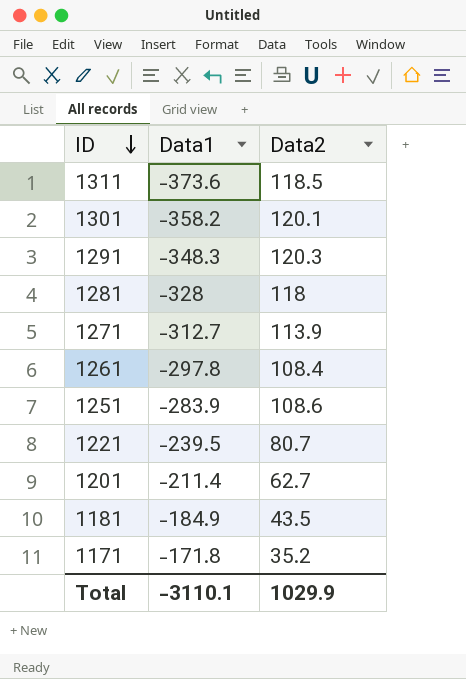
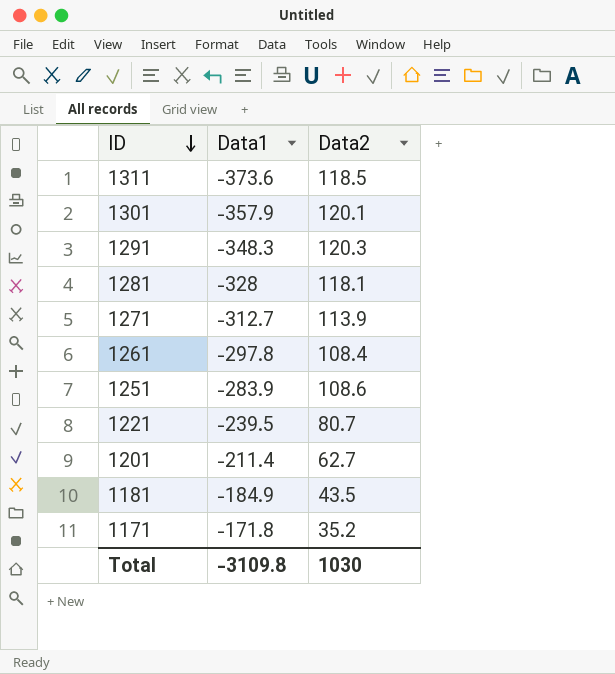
1301 | Data1: -358.2 -> -357.9
1281 | Data2: 118 -> 118.1
Total | Data1: -3110.1 -> -3109.8
Total | Data2: 1029.9 -> 1030

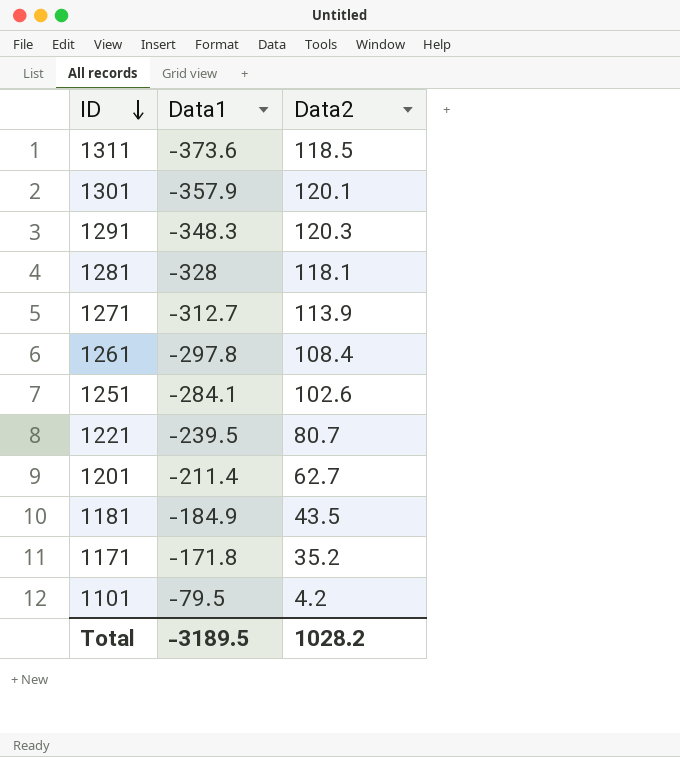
1251 | Data1: -283.9 -> -284.1
1251 | Data2: 108.6 -> 102.6
row 1101: none -> -79.5 | 4.2
Total | Data1: -3109.8 -> -3189.5
Total | Data2: 1030 -> 1028.2

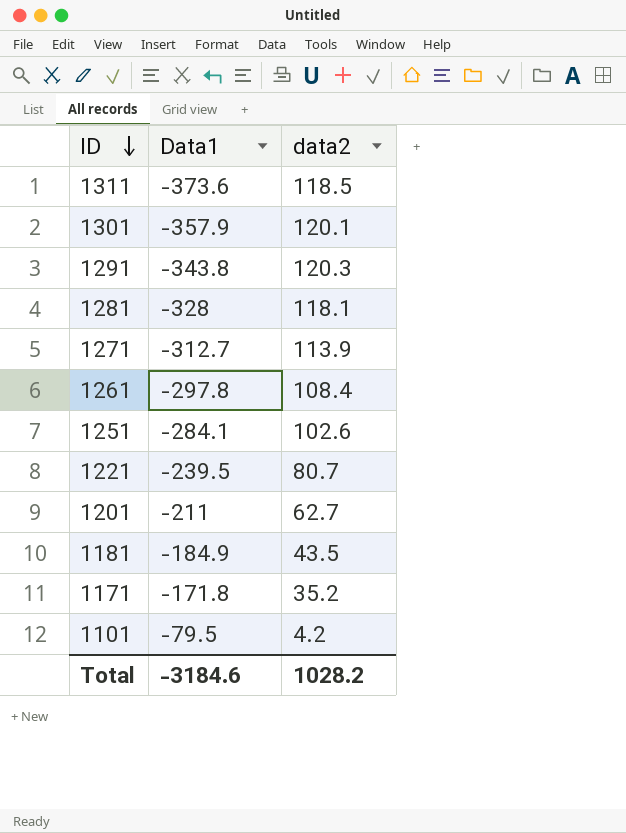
column name: Data2 -> data2
1291 | Data1: -348.3 -> -343.8
1201 | Data1: -211.4 -> -211
Total | Data1: -3189.5 -> -3184.6

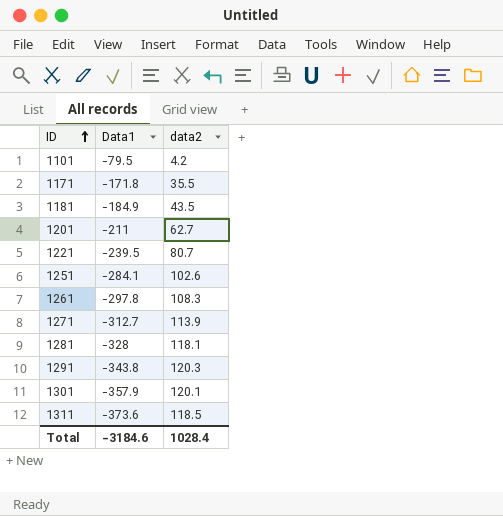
row order: ID descending -> ID ascending
1171 | data2: 35.2 -> 35.5
1261 | data2: 108.4 -> 108.3
Total | data2: 1028.2 -> 1028.4

